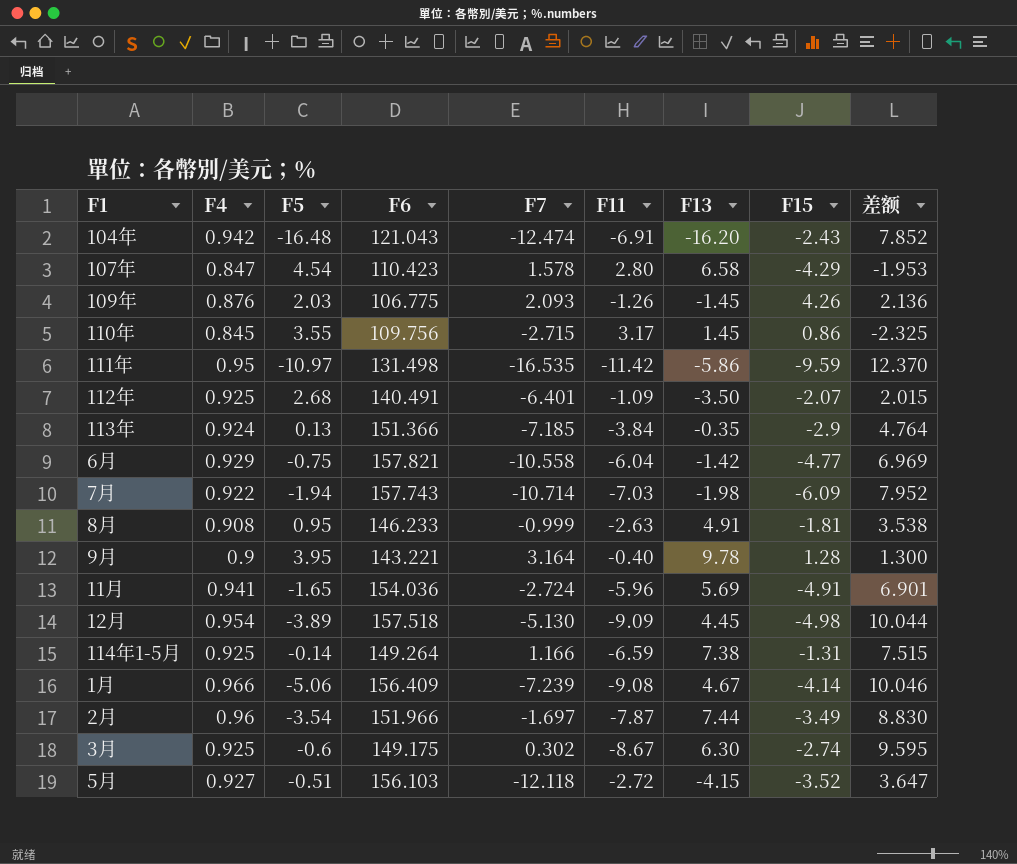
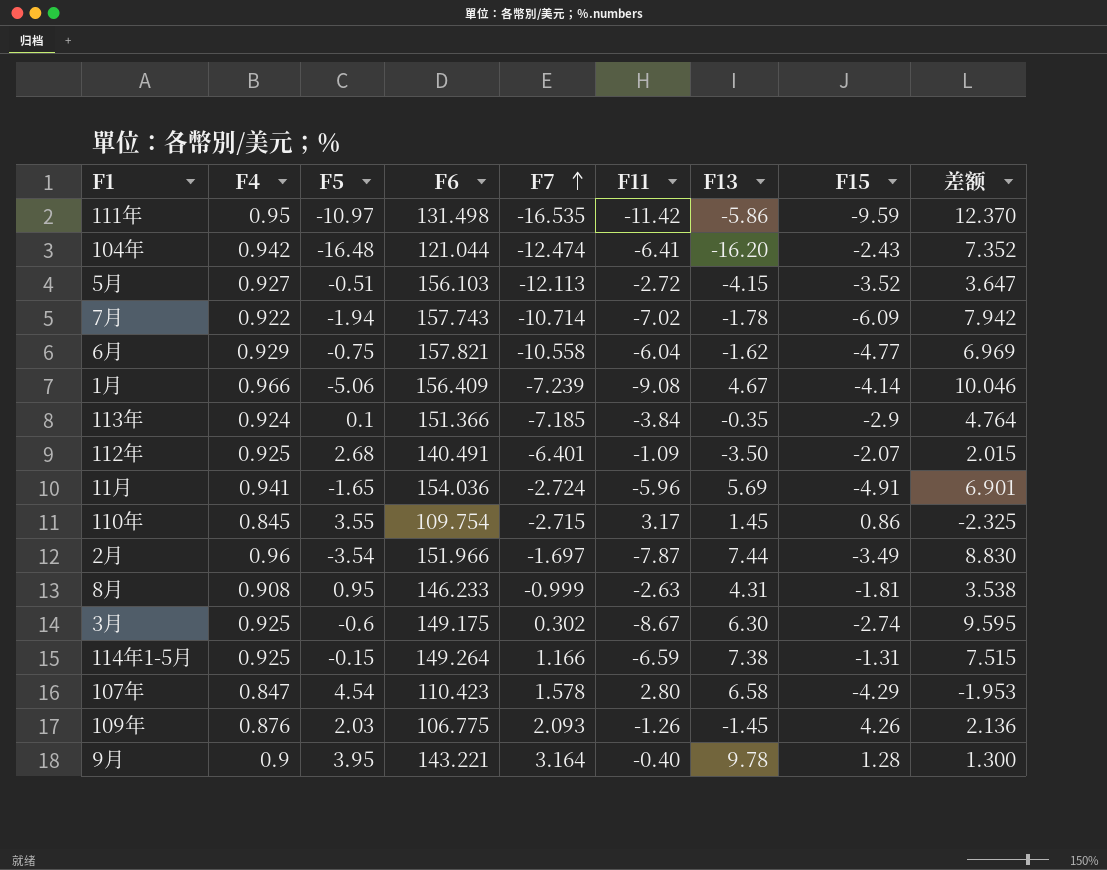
row order: none -> F7 ascending
row 12月: 0.954 | -3.89 | 157.518 | -5.130 | -9.09 | 4.45 | -4.98 | 10.044 -> none
104年 | F6: 121.043 -> 121.044
104年 | F11: -6.91 -> -6.41
104年 | 差额: 7.852 -> 7.352
5月 | F7: -12.118 -> -12.113
7月 | F11: -7.03 -> -7.02
7月 | F13: -1.98 -> -1.78
7月 | 差额: 7.952 -> 7.942
6月 | F13: -1.42 -> -1.62
113年 | F5: 0.13 -> 0.1
110年 | F6: 109.756 -> 109.754
8月 | F13: 4.91 -> 4.31
114年1-5月 | F5: -0.14 -> -0.15

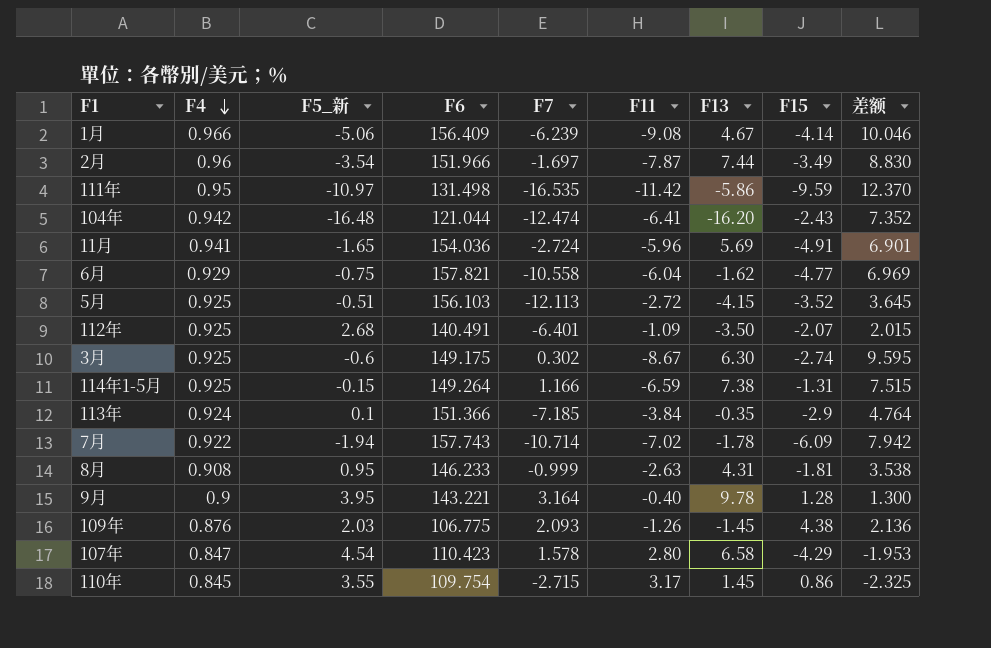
row order: F7 ascending -> F4 descending
column name: F5 -> F5_新
1月 | F7: -7.239 -> -6.239
5月 | F4: 0.927 -> 0.925
5月 | 差额: 3.647 -> 3.645
109年 | F15: 4.26 -> 4.38

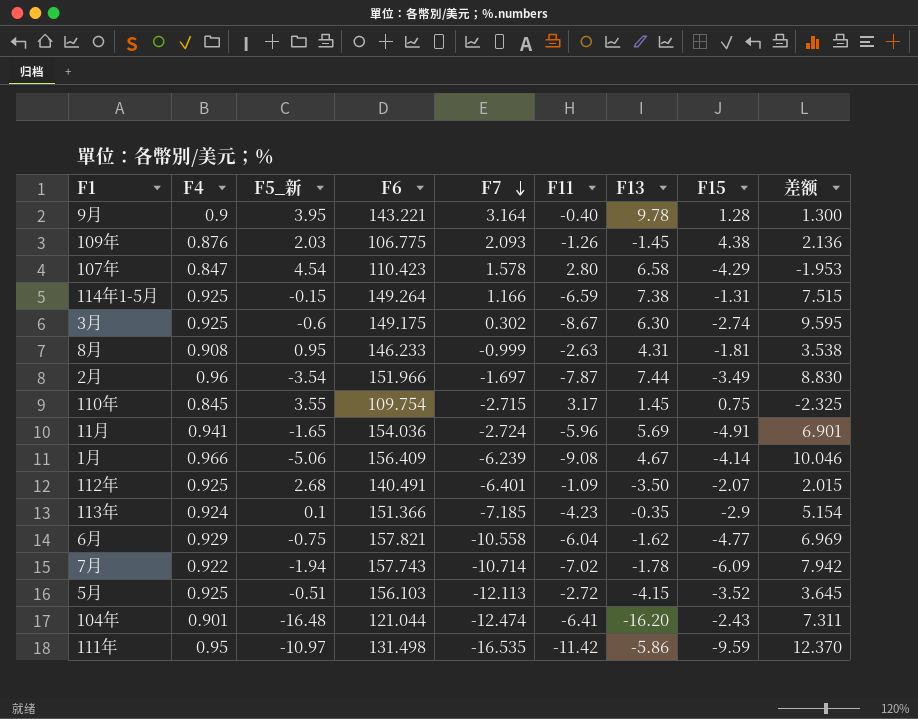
row order: F4 descending -> F7 descending
110年 | F15: 0.86 -> 0.75
113年 | F11: -3.84 -> -4.23
113年 | 差额: 4.764 -> 5.154
104年 | F4: 0.942 -> 0.901
104年 | 差额: 7.352 -> 7.311

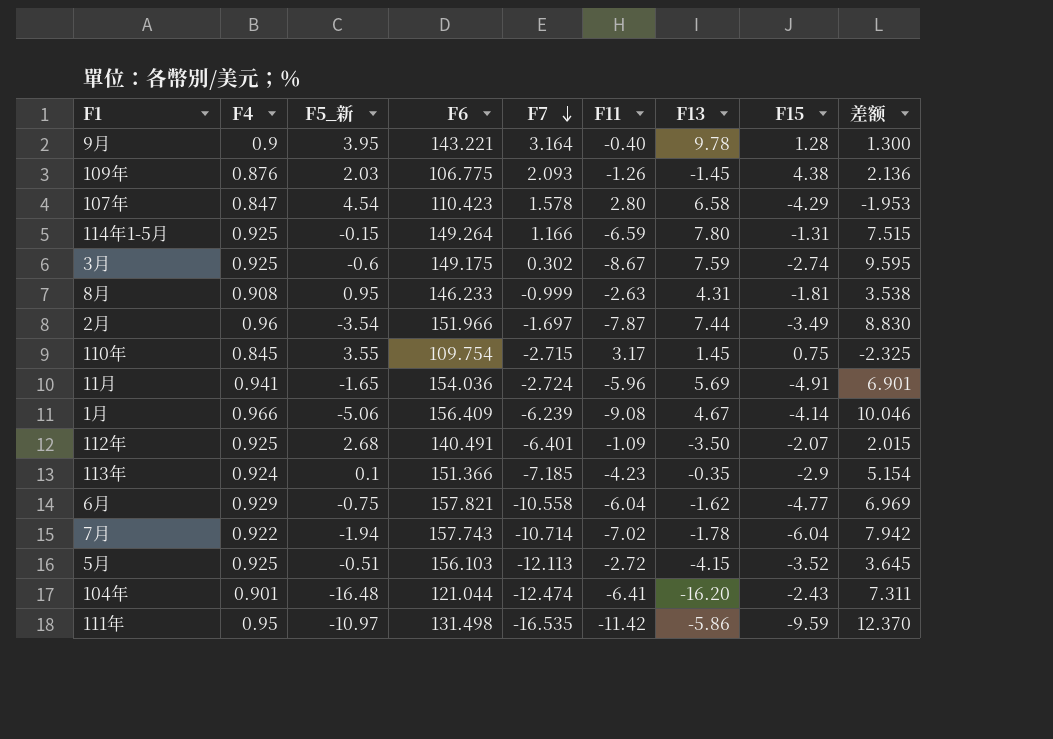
114年1-5月 | F13: 7.38 -> 7.80
3月 | F13: 6.30 -> 7.59
7月 | F15: -6.09 -> -6.04

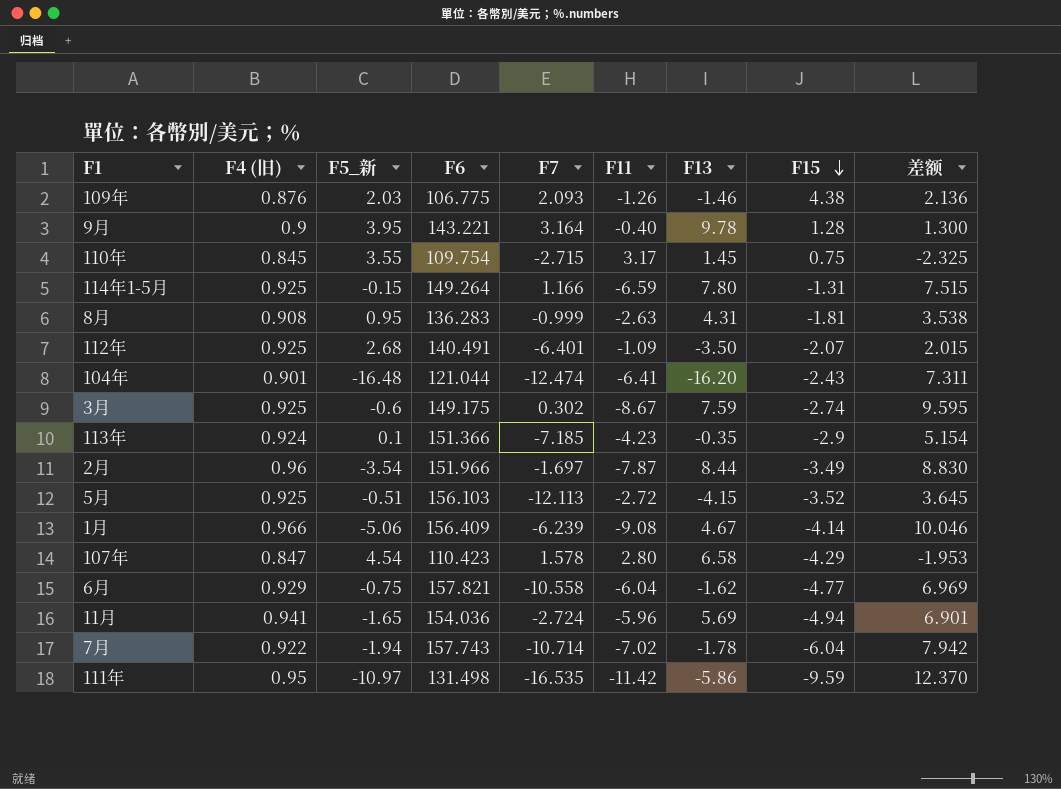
row order: F7 descending -> F15 descending
column name: F4 -> F4 (旧)
109年 | F13: -1.45 -> -1.46
8月 | F6: 146.233 -> 136.283
2月 | F13: 7.44 -> 8.44
11月 | F15: -4.91 -> -4.94

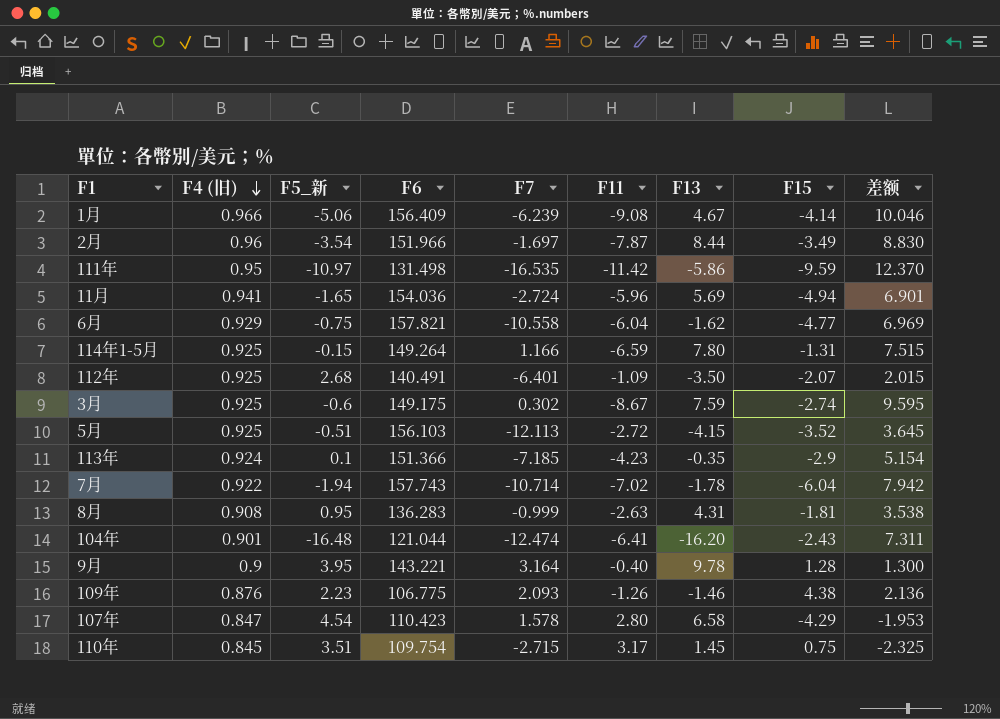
row order: F15 descending -> F4 (旧) descending
109年 | F5_新: 2.03 -> 2.23
110年 | F5_新: 3.55 -> 3.51

